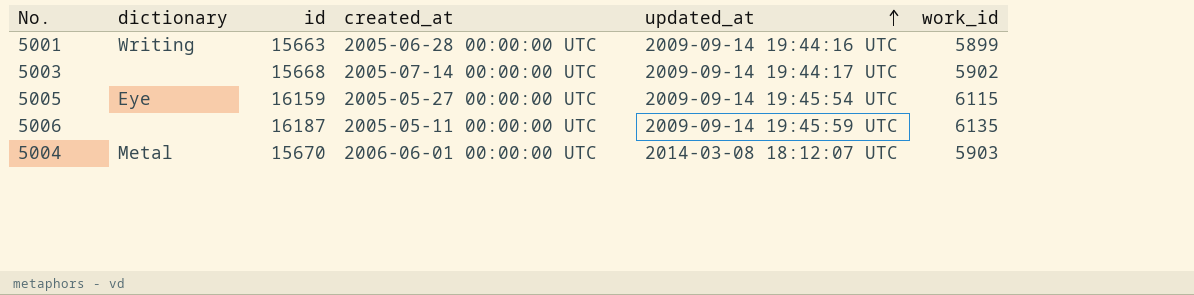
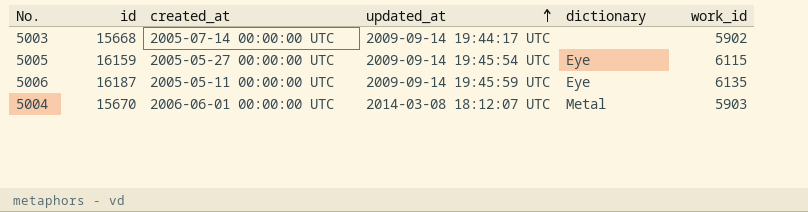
column dictionary | position: 2 -> 5
row 5001: Writing | 15663 | 2005-06-28 00:00:00 UTC | 2009-09-14 19:44:16 UTC | 5899 -> none
5006 | dictionary: none -> Eye

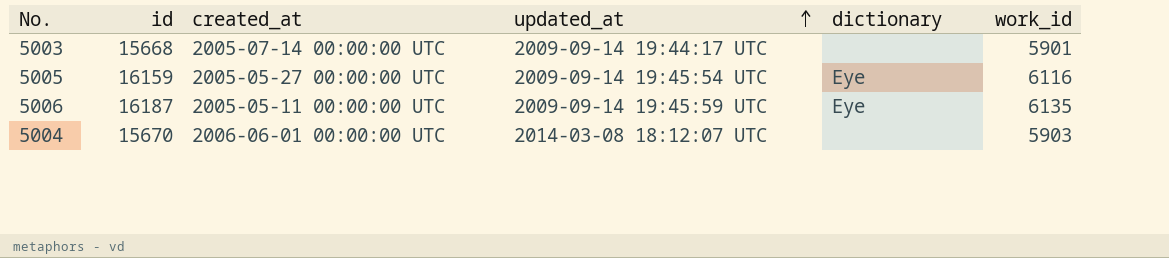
5003 | work_id: 5902 -> 5901
5005 | work_id: 6115 -> 6116
5004 | dictionary: Metal -> none

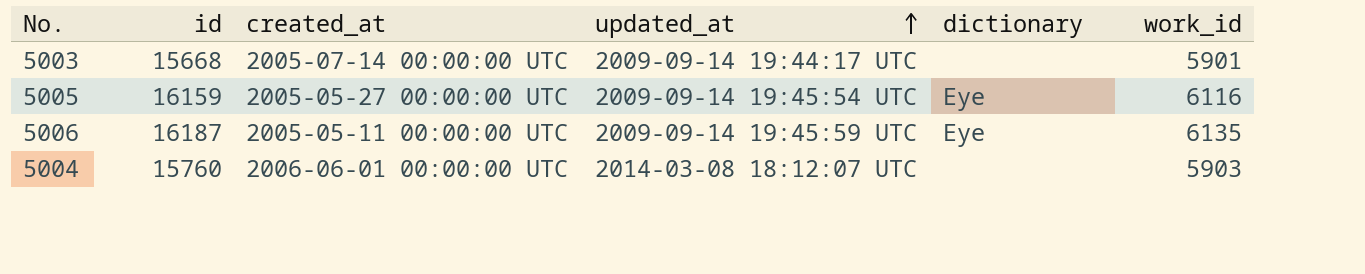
5004 | id: 15670 -> 15760

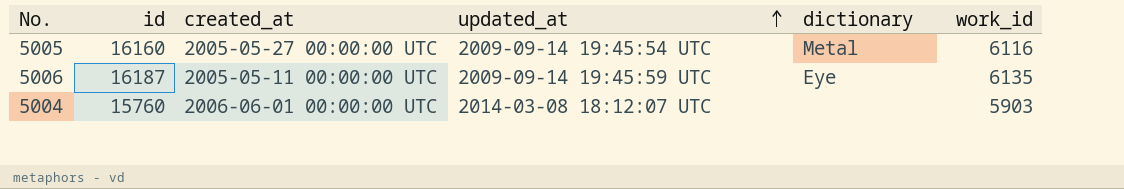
row 5003: 15668 | 2005-07-14 00:00:00 UTC | 2009-09-14 19:44:17 UTC | none | 5901 -> none
5005 | id: 16159 -> 16160
5005 | dictionary: Eye -> Metal

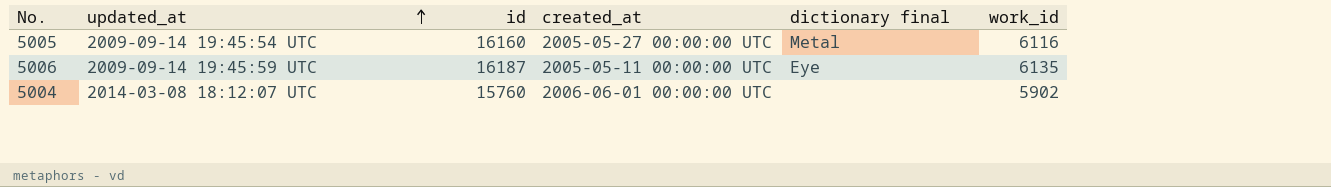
column updated_at | position: 4 -> 2
column name: dictionary -> dictionary final
5004 | work_id: 5903 -> 5902

